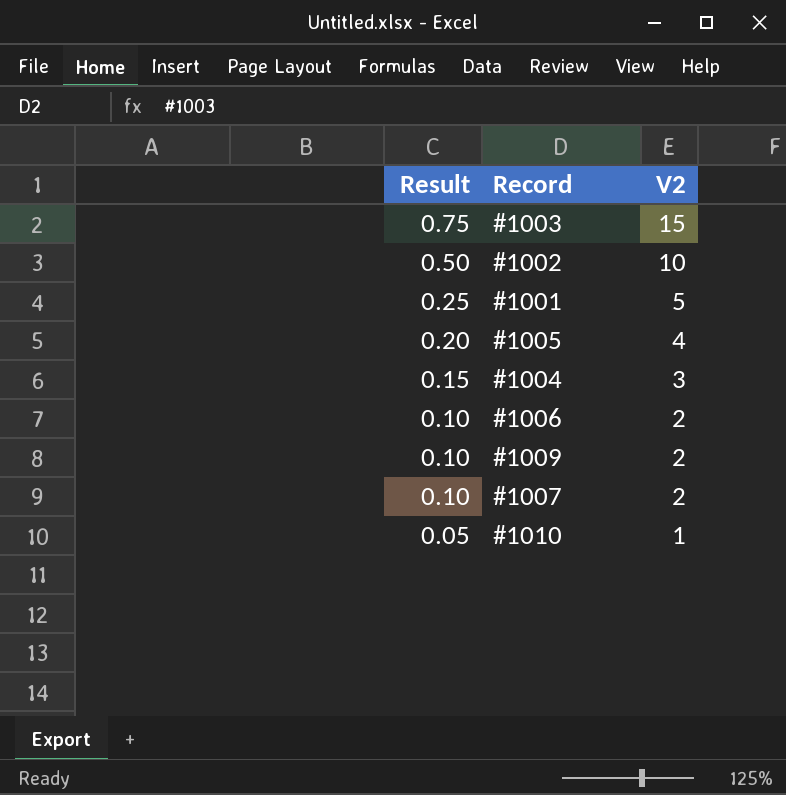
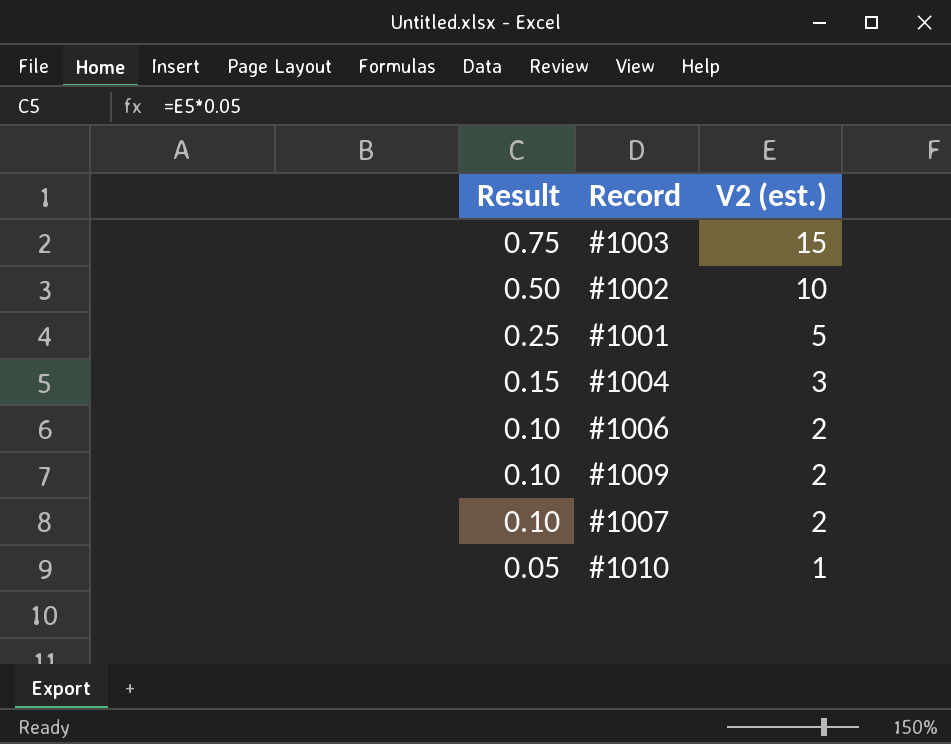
column name: V2 -> V2 (est.)
row #1005: 0.20 | 4 -> none

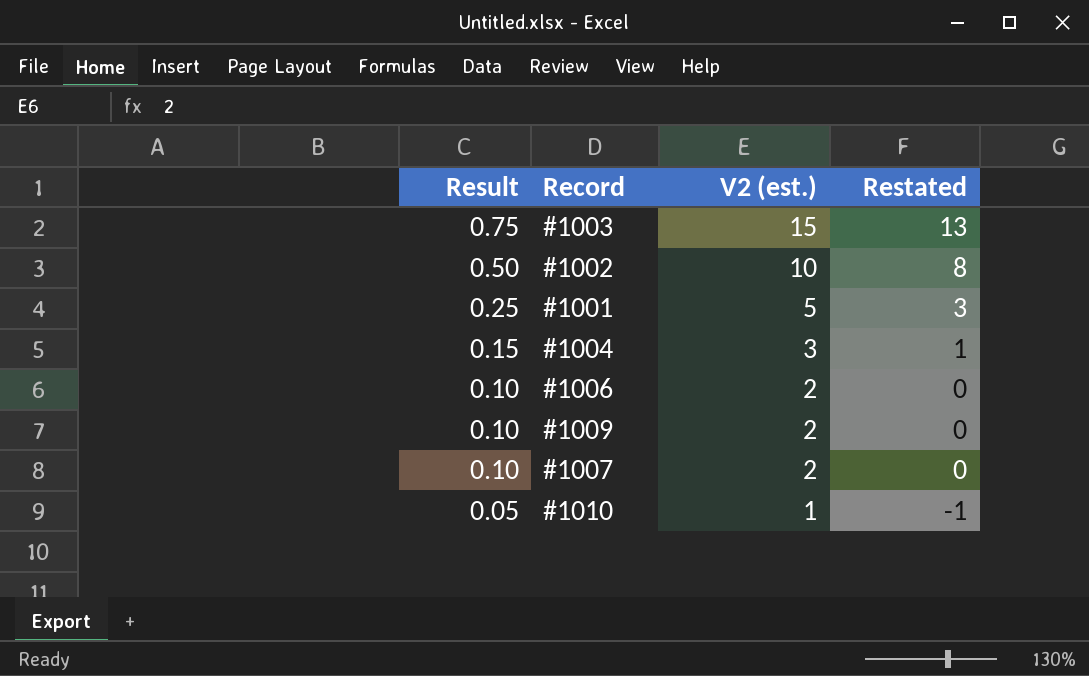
column Restated | formula: none -> [V2 (est.)] - 2

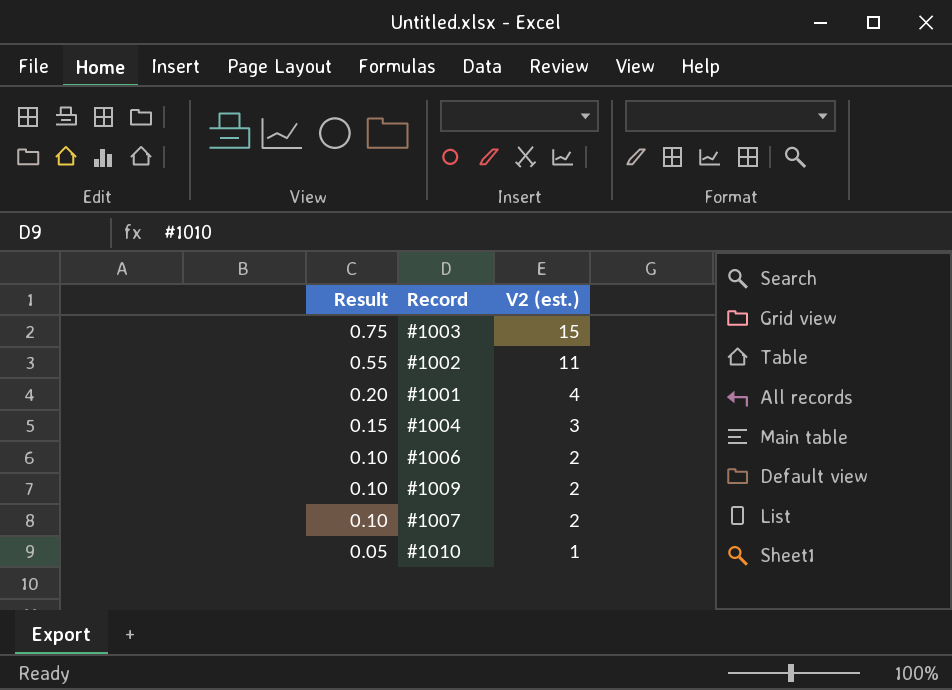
column Restated | formula: [V2 (est.)] - 2 -> none
#1002 | Result: 0.50 -> 0.55
#1002 | V2 (est.): 10 -> 11
#1001 | Result: 0.25 -> 0.20
#1001 | V2 (est.): 5 -> 4

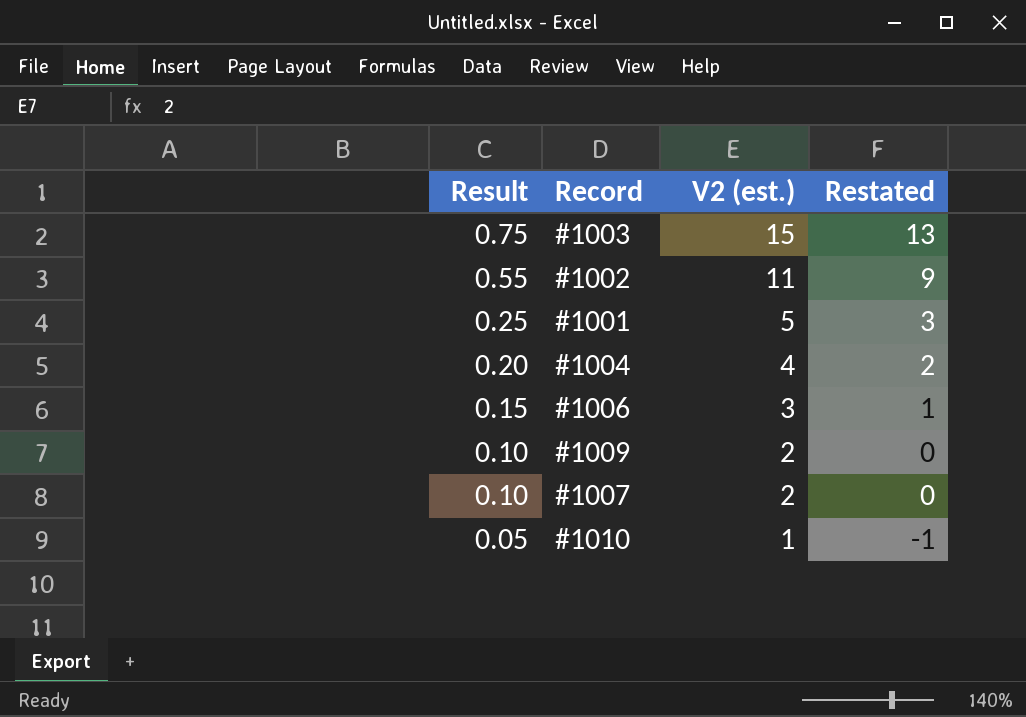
column Restated | formula: none -> [V2 (est.)] - 2
#1001 | Result: 0.20 -> 0.25
#1001 | V2 (est.): 4 -> 5
#1004 | Result: 0.15 -> 0.20
#1004 | V2 (est.): 3 -> 4
#1006 | Result: 0.10 -> 0.15
#1006 | V2 (est.): 2 -> 3

